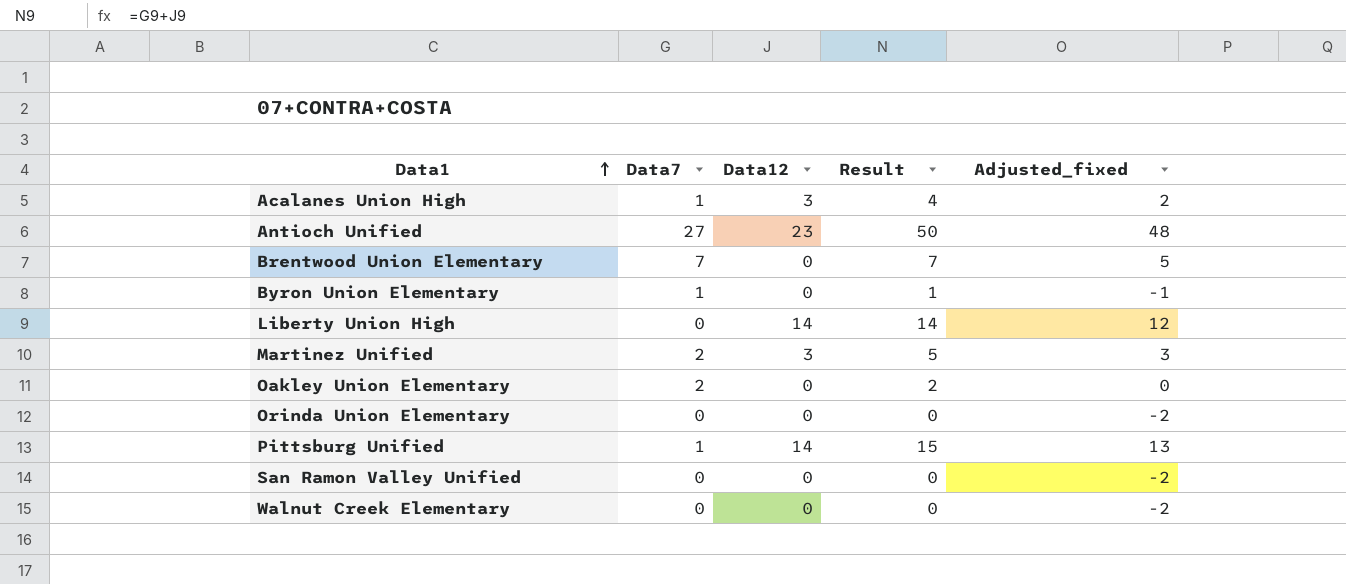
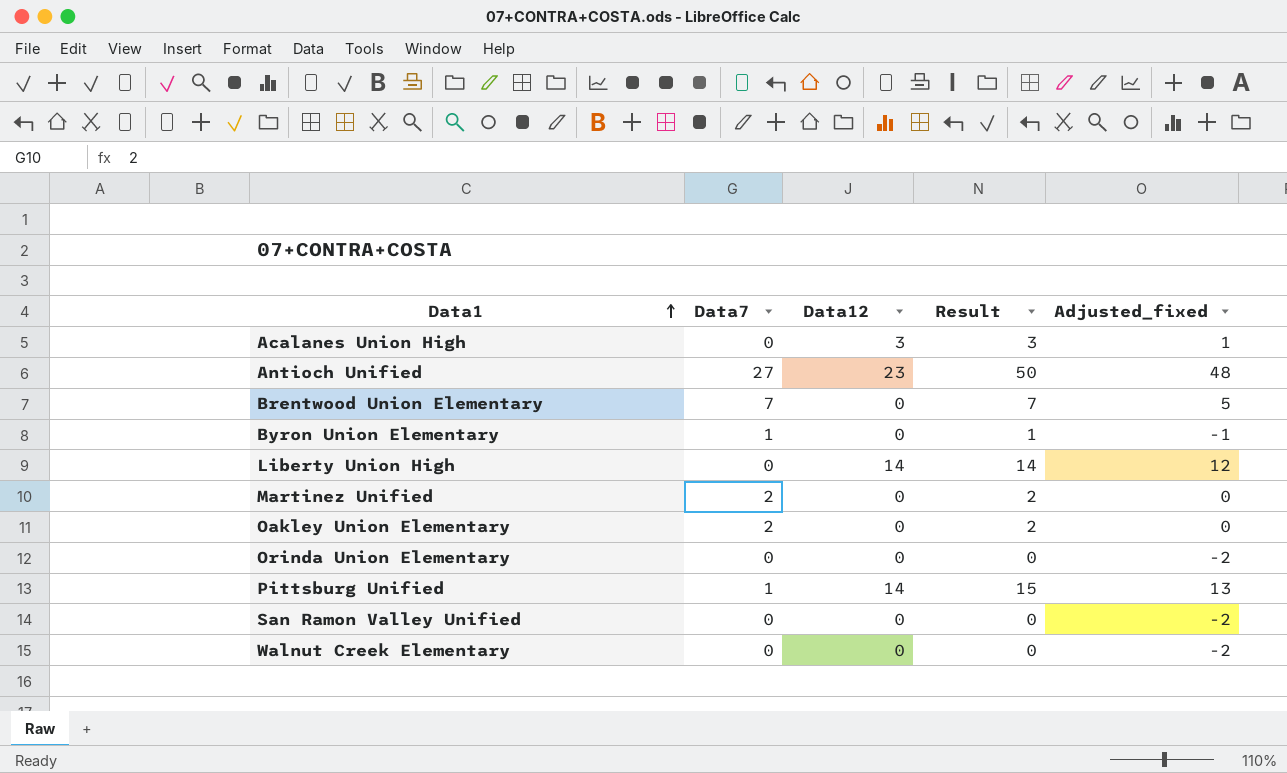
Acalanes Union High | Data7: 1 -> 0
Acalanes Union High | Result: 4 -> 3
Acalanes Union High | Adjusted_fixed: 2 -> 1
Martinez Unified | Data12: 3 -> 0
Martinez Unified | Result: 5 -> 2
Martinez Unified | Adjusted_fixed: 3 -> 0

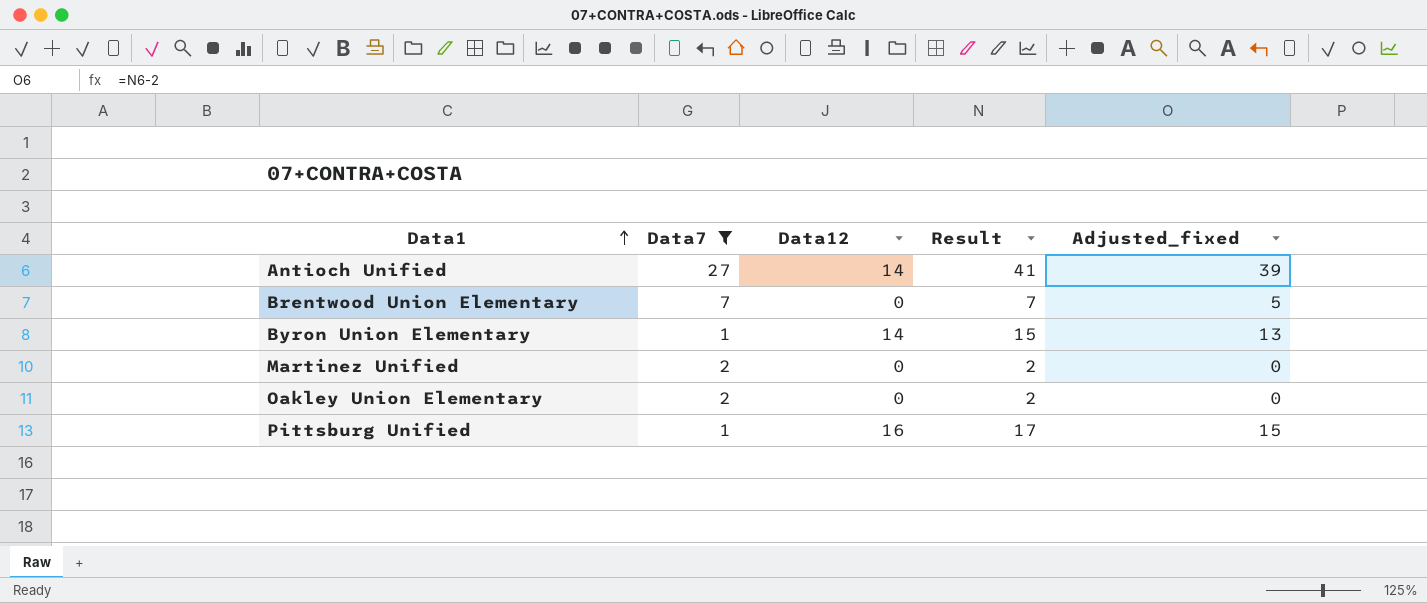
filter: none -> Data7 != 0
Antioch Unified | Data12: 23 -> 14
Antioch Unified | Result: 50 -> 41
Antioch Unified | Adjusted_fixed: 48 -> 39
Byron Union Elementary | Data12: 0 -> 14
Byron Union Elementary | Result: 1 -> 15
Byron Union Elementary | Adjusted_fixed: -1 -> 13
Pittsburg Unified | Data12: 14 -> 16
Pittsburg Unified | Result: 15 -> 17
Pittsburg Unified | Adjusted_fixed: 13 -> 15

